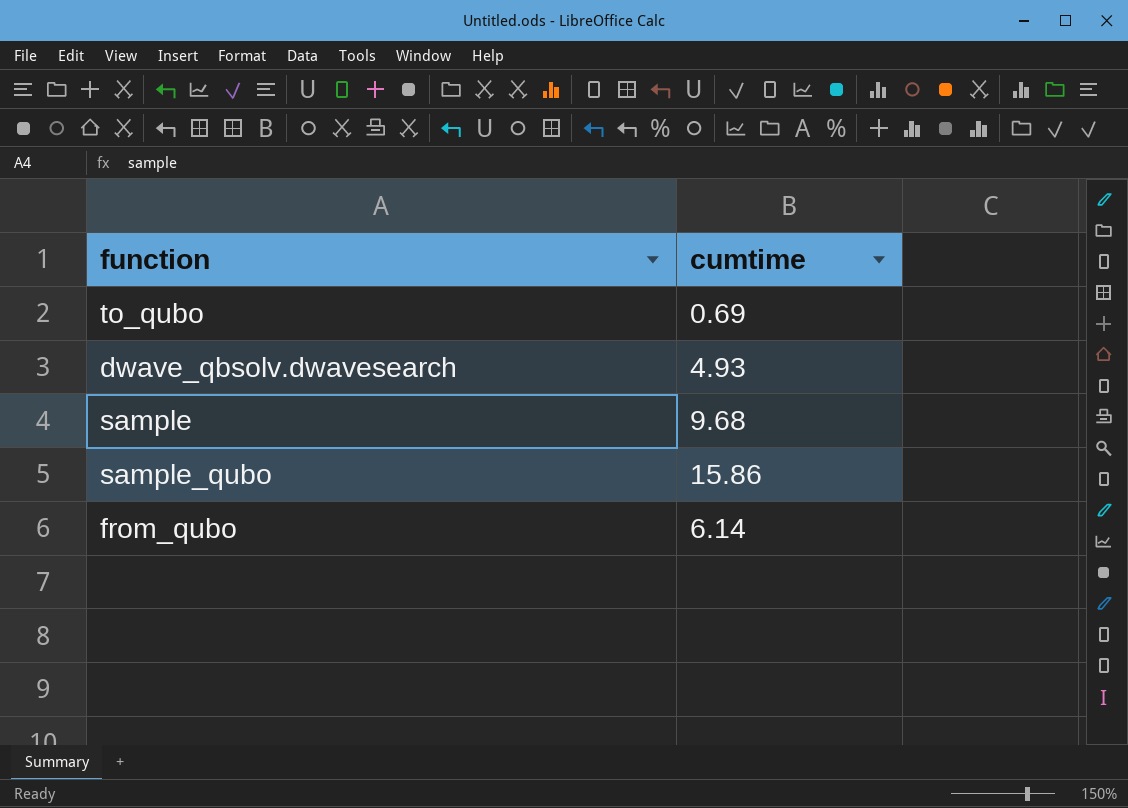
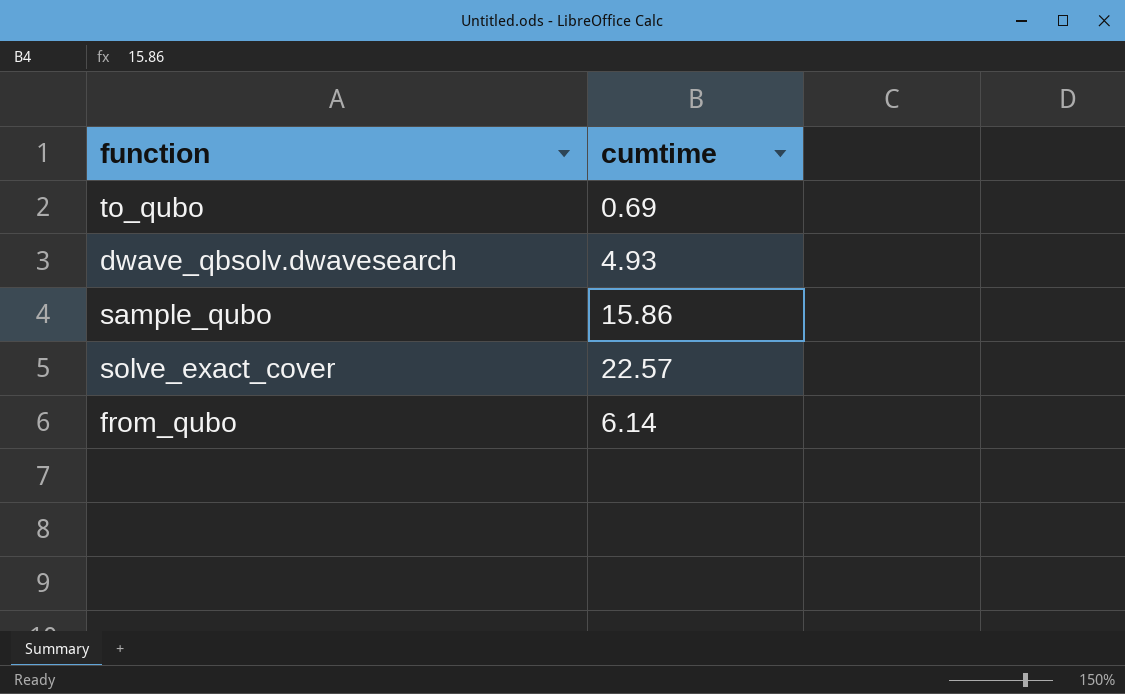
row sample: 9.68 -> none
row solve_exact_cover: none -> 22.57

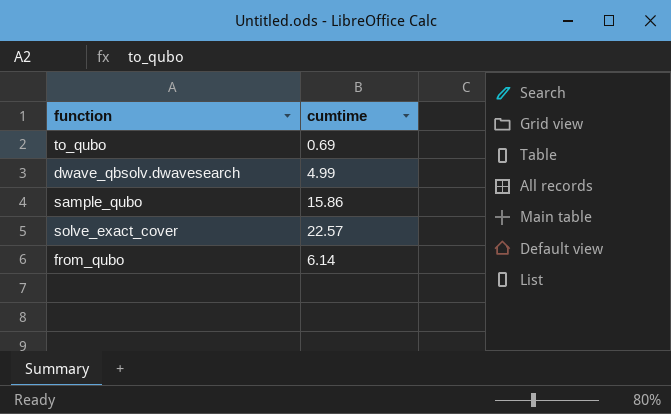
dwave_qbsolv.dwavesearch | cumtime: 4.93 -> 4.99

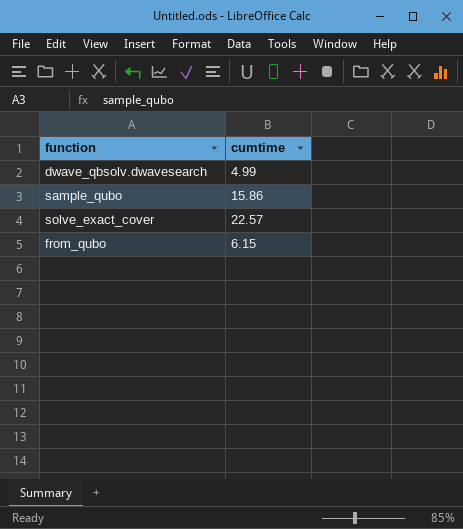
row to_qubo: 0.69 -> none
from_qubo | cumtime: 6.14 -> 6.15

